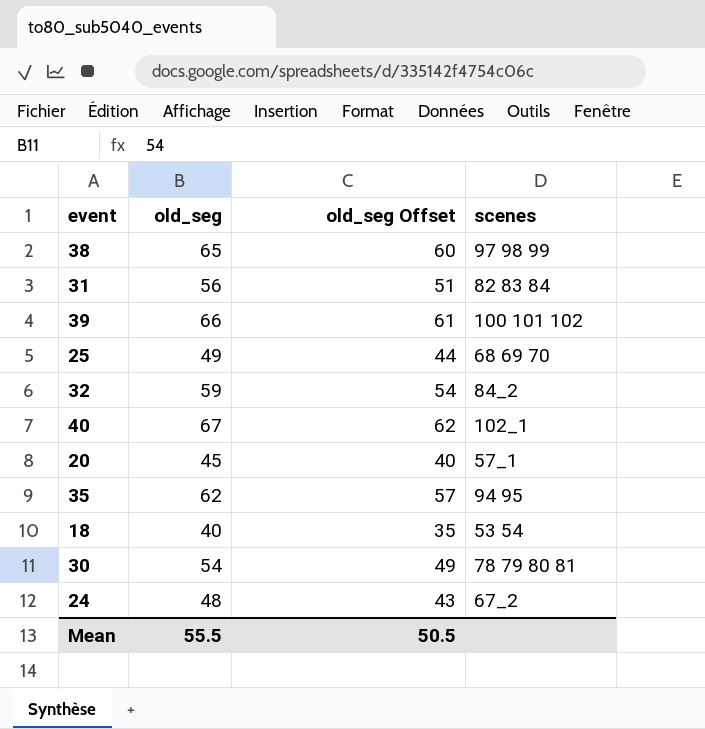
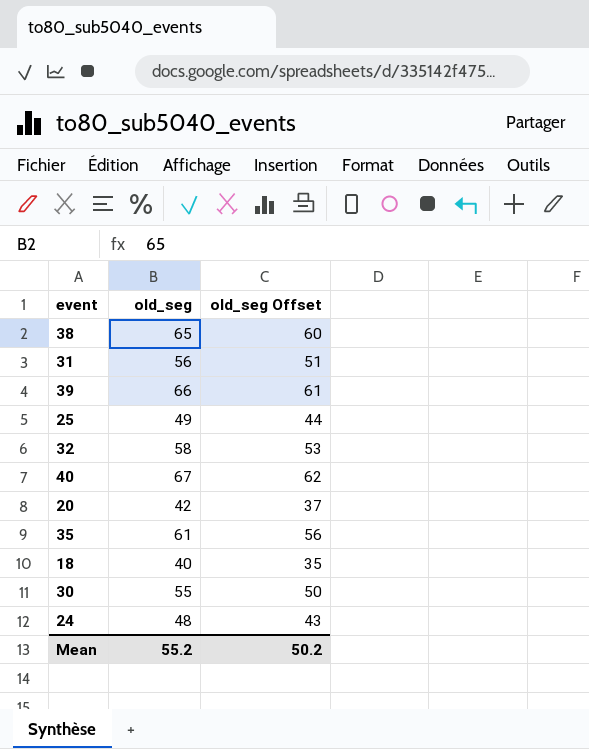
column scenes | position: 4 -> none
32 | old_seg: 59 -> 58
32 | old_seg Offset: 54 -> 53
20 | old_seg: 45 -> 42
20 | old_seg Offset: 40 -> 37
35 | old_seg: 62 -> 61
35 | old_seg Offset: 57 -> 56
30 | old_seg: 54 -> 55
30 | old_seg Offset: 49 -> 50
Mean | old_seg: 55.5 -> 55.2
Mean | old_seg Offset: 50.5 -> 50.2

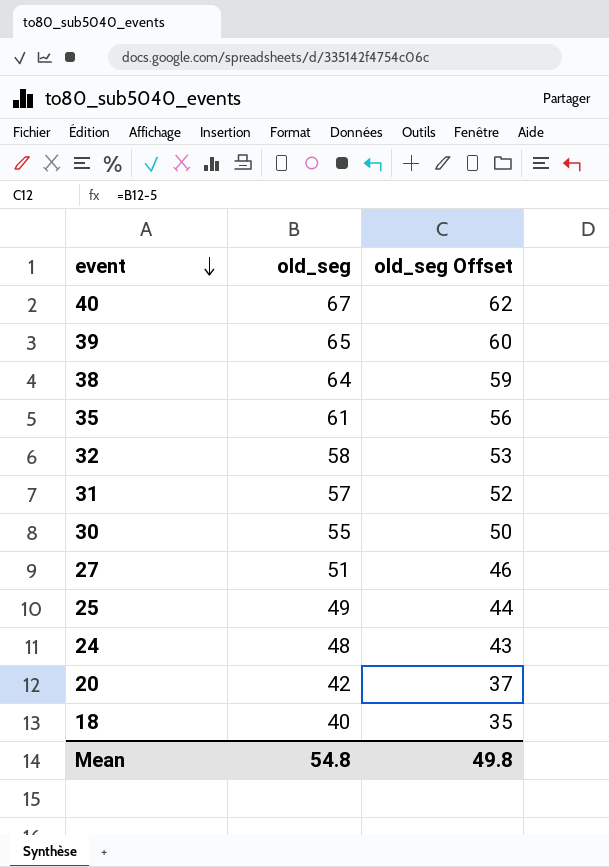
row order: none -> event descending
39 | old_seg: 66 -> 65
39 | old_seg Offset: 61 -> 60
38 | old_seg: 65 -> 64
38 | old_seg Offset: 60 -> 59
31 | old_seg: 56 -> 57
31 | old_seg Offset: 51 -> 52
row 27: none -> 51 | 46
Mean | old_seg: 55.2 -> 54.8
Mean | old_seg Offset: 50.2 -> 49.8

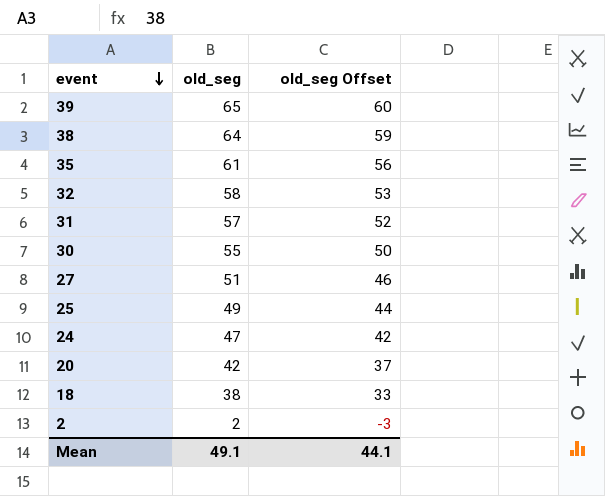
row 40: 67 | 62 -> none
24 | old_seg: 48 -> 47
24 | old_seg Offset: 43 -> 42
18 | old_seg: 40 -> 38
18 | old_seg Offset: 35 -> 33
row 2: none -> 2 | -3
Mean | old_seg: 54.8 -> 49.1
Mean | old_seg Offset: 49.8 -> 44.1

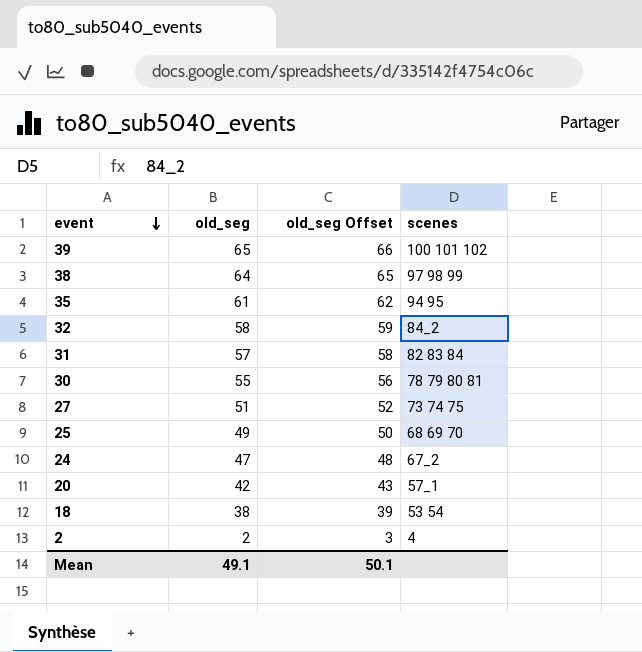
column old_seg Offset | formula: [old_seg] - 5 -> [old_seg] + 1
column scenes | position: none -> 4
Mean | old_seg Offset: 44.1 -> 50.1

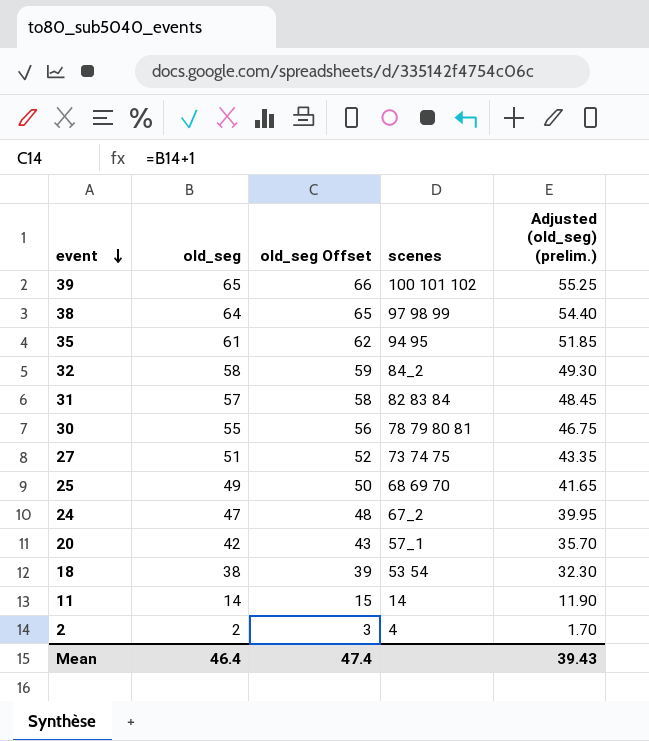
column Adjusted (old_seg) (prelim.) | formula: none -> [old_seg] * 0.85
row 11: none -> 14 | 15 | 14 | 11.90
Mean | old_seg: 49.1 -> 46.4
Mean | old_seg Offset: 50.1 -> 47.4

